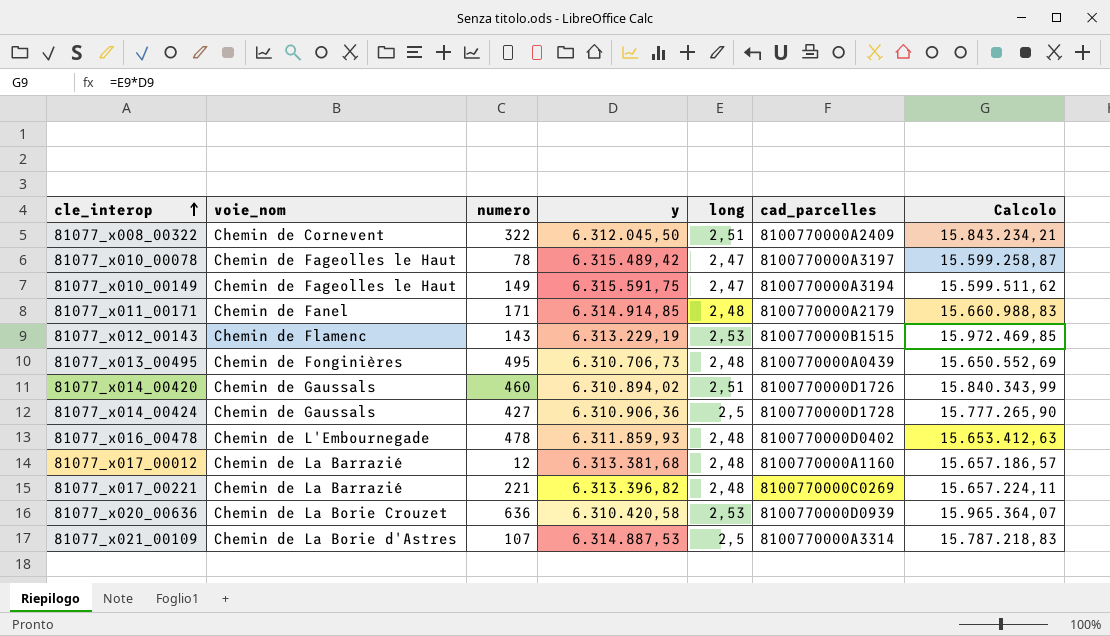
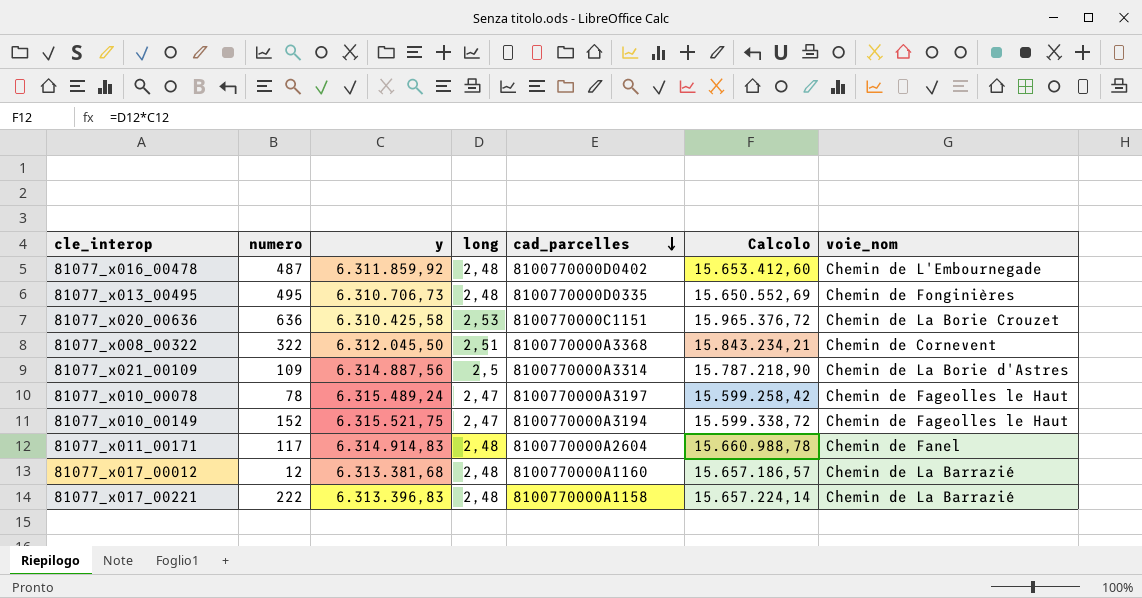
row order: cle_interop ascending -> cad_parcelles descending
column voie_nom | position: 2 -> 7
row 81077_x012_00143: Chemin de Flamenc | 143 | 6.313.229,19 | 2,53 | 8100770000B1515 | 15.972.469,85 -> none
row 81077_x014_00420: Chemin de Gaussals | 460 | 6.310.894,02 | 2,51 | 8100770000D1726 | 15.840.343,99 -> none
row 81077_x014_00424: Chemin de Gaussals | 427 | 6.310.906,36 | 2,5 | 8100770000D1728 | 15.777.265,90 -> none
81077_x016_00478 | numero: 478 -> 487
81077_x016_00478 | y: 6.311.859,93 -> 6.311.859,92
81077_x016_00478 | Calcolo: 15.653.412,63 -> 15.653.412,60
81077_x013_00495 | cad_parcelles: 8100770000A0439 -> 8100770000D0335
81077_x020_00636 | y: 6.310.420,58 -> 6.310.425,58
81077_x020_00636 | cad_parcelles: 8100770000D0939 -> 8100770000C1151
81077_x020_00636 | Calcolo: 15.965.364,07 -> 15.965.376,72
81077_x008_00322 | cad_parcelles: 8100770000A2409 -> 8100770000A3368
81077_x021_00109 | numero: 107 -> 109
81077_x021_00109 | y: 6.314.887,53 -> 6.314.887,56
81077_x021_00109 | Calcolo: 15.787.218,83 -> 15.787.218,90
81077_x010_00078 | y: 6.315.489,42 -> 6.315.489,24
81077_x010_00078 | Calcolo: 15.599.258,87 -> 15.599.258,42
81077_x010_00149 | numero: 149 -> 152
81077_x010_00149 | y: 6.315.591,75 -> 6.315.521,75
81077_x010_00149 | Calcolo: 15.599.511,62 -> 15.599.338,72
81077_x011_00171 | numero: 171 -> 117
81077_x011_00171 | y: 6.314.914,85 -> 6.314.914,83
81077_x011_00171 | cad_parcelles: 8100770000A2179 -> 8100770000A2604
81077_x011_00171 | Calcolo: 15.660.988,83 -> 15.660.988,78
81077_x017_00221 | numero: 221 -> 222
81077_x017_00221 | y: 6.313.396,82 -> 6.313.396,83
81077_x017_00221 | cad_parcelles: 8100770000C0269 -> 8100770000A1158
81077_x017_00221 | Calcolo: 15.657.224,11 -> 15.657.224,14

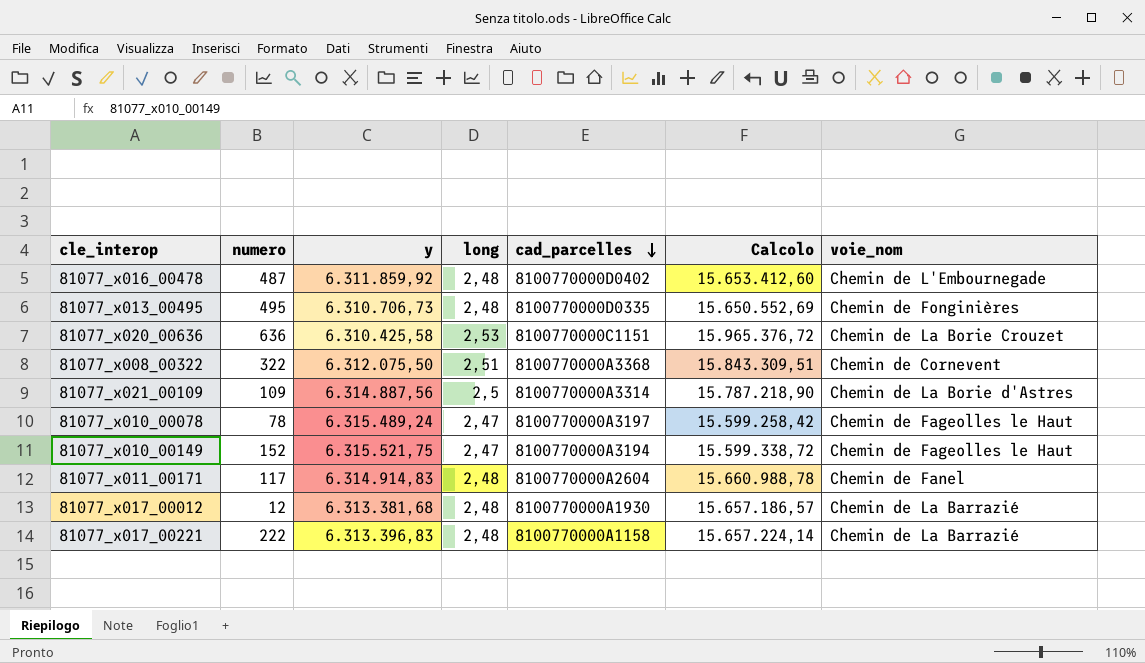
81077_x008_00322 | y: 6.312.045,50 -> 6.312.075,50
81077_x008_00322 | Calcolo: 15.843.234,21 -> 15.843.309,51
81077_x017_00012 | cad_parcelles: 8100770000A1160 -> 8100770000A1930

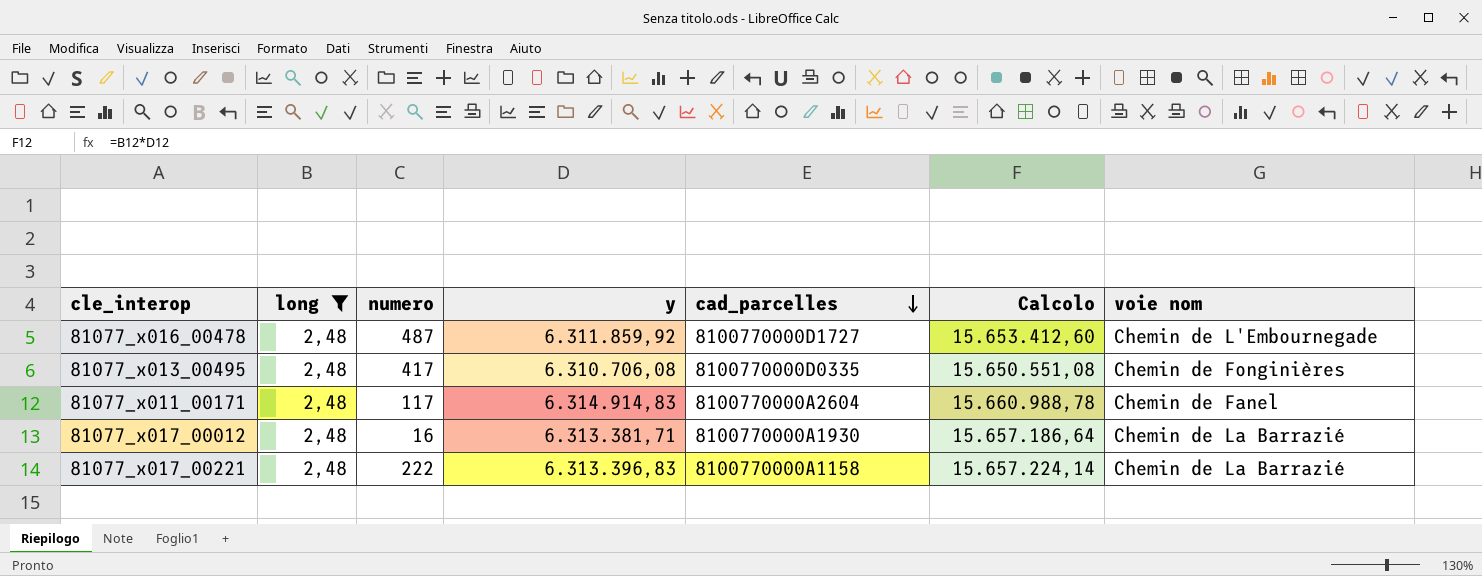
filter: none -> long = 2,48
column long | position: 4 -> 2
column name: voie_nom -> voie nom
81077_x016_00478 | cad_parcelles: 8100770000D0402 -> 8100770000D1727
81077_x013_00495 | numero: 495 -> 417
81077_x013_00495 | y: 6.310.706,73 -> 6.310.706,08
81077_x013_00495 | Calcolo: 15.650.552,69 -> 15.650.551,08
81077_x017_00012 | numero: 12 -> 16
81077_x017_00012 | y: 6.313.381,68 -> 6.313.381,71
81077_x017_00012 | Calcolo: 15.657.186,57 -> 15.657.186,64

